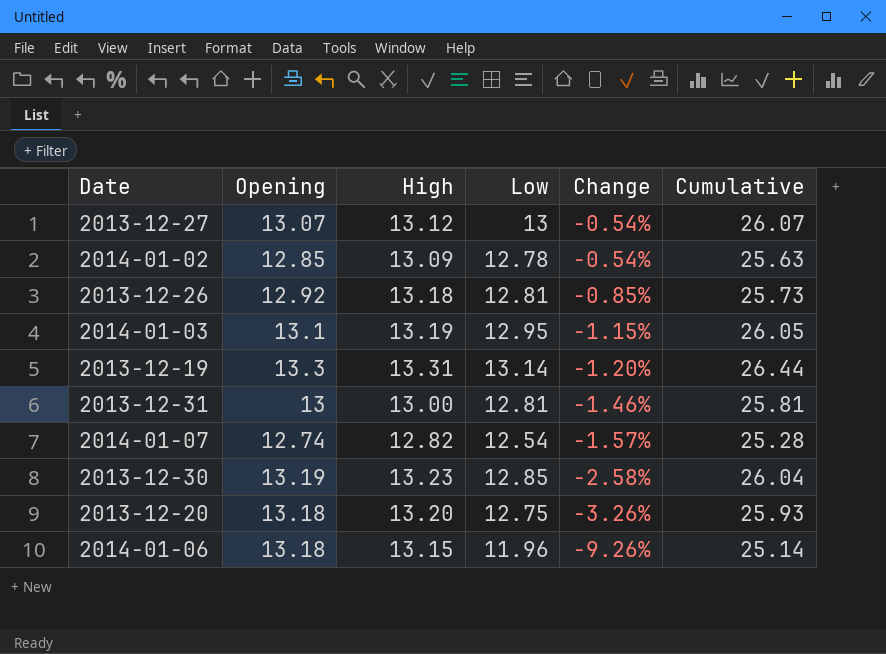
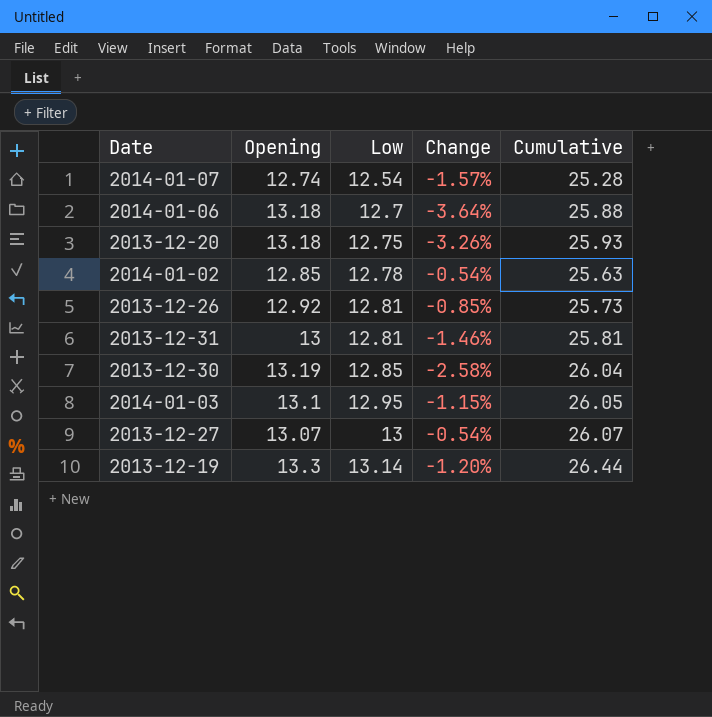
row order: Change descending -> Low ascending
column High | position: 3 -> none
2014-01-06 | Low: 11.96 -> 12.7
2014-01-06 | Change: -9.26% -> -3.64%
2014-01-06 | Cumulative: 25.14 -> 25.88

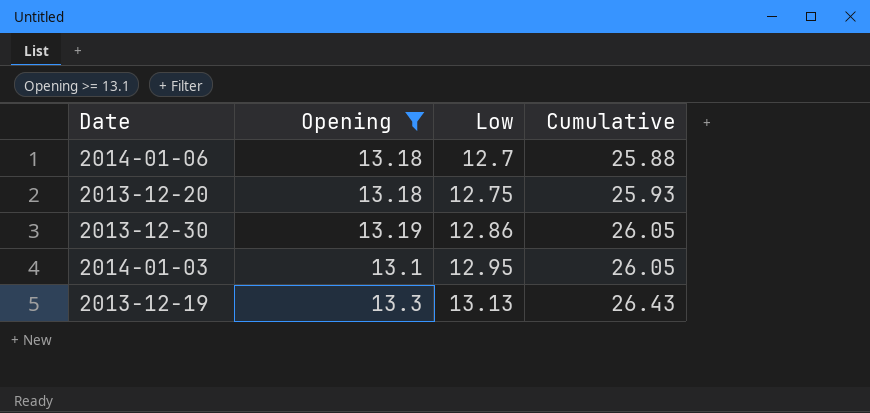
filter: none -> Opening >= 13.1
column Change | formula: ([Low] - [Opening]) / [Opening] -> none
2013-12-30 | Low: 12.85 -> 12.86
2013-12-30 | Cumulative: 26.04 -> 26.05
2013-12-19 | Low: 13.14 -> 13.13
2013-12-19 | Cumulative: 26.44 -> 26.43

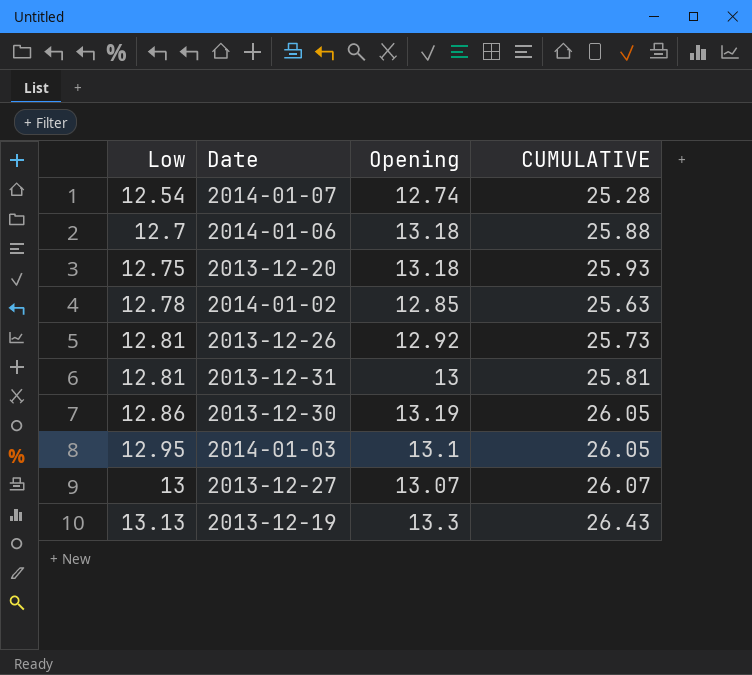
filter: Opening >= 13.1 -> none
column Low | position: 3 -> 1
column name: Cumulative -> CUMULATIVE

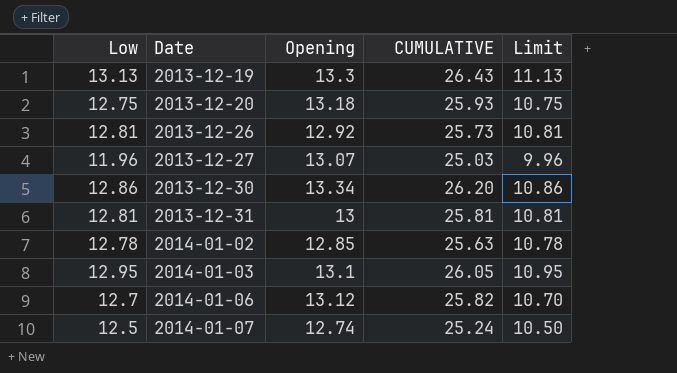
row order: Low ascending -> Date ascending
column Limit | formula: none -> [Low] - 2
2013-12-27 | Low: 13 -> 11.96
2013-12-27 | CUMULATIVE: 26.07 -> 25.03
2013-12-30 | Opening: 13.19 -> 13.34
2013-12-30 | CUMULATIVE: 26.05 -> 26.20
2014-01-06 | Opening: 13.18 -> 13.12
2014-01-06 | CUMULATIVE: 25.88 -> 25.82
2014-01-07 | Low: 12.54 -> 12.5
2014-01-07 | CUMULATIVE: 25.28 -> 25.24

